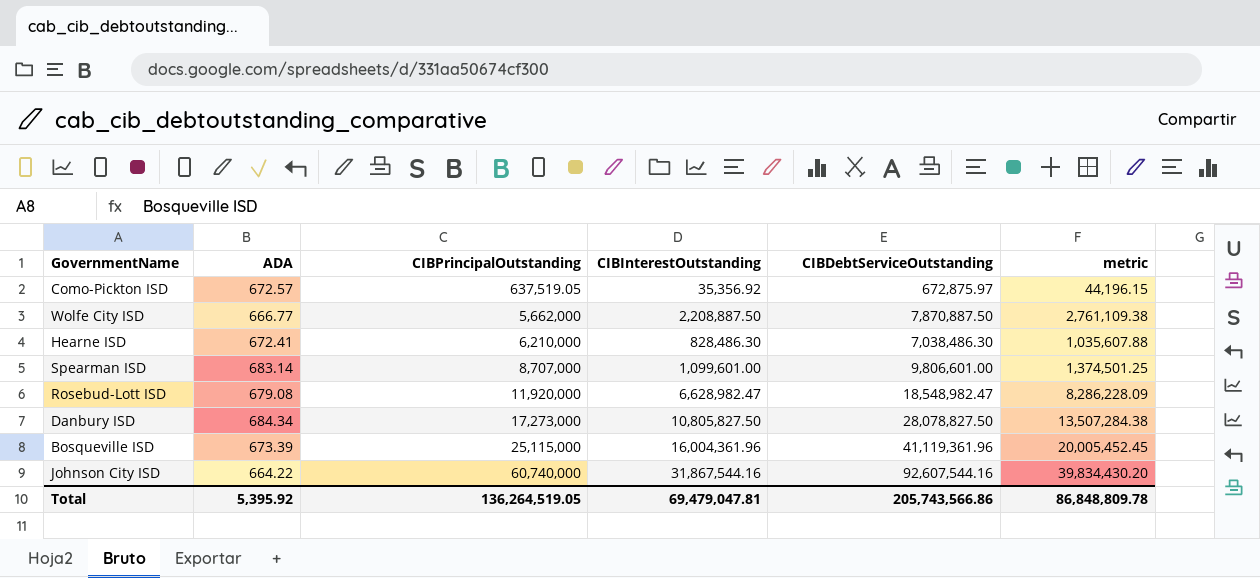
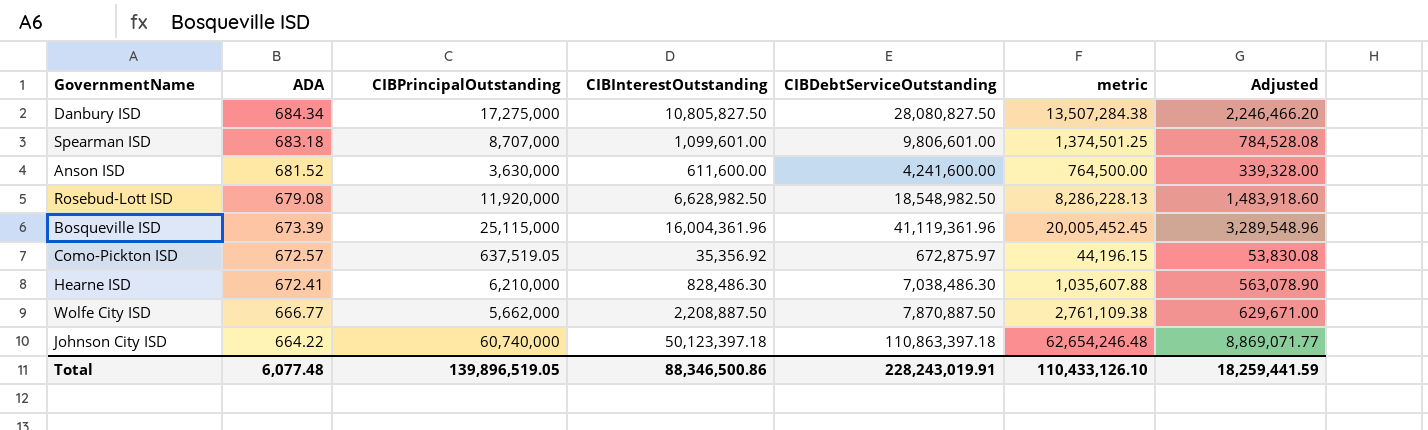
row order: CIBPrincipalOutstanding ascending -> ADA descending
column Adjusted | formula: none -> [CIBDebtServiceOutstanding] * 0.08
Danbury ISD | CIBPrincipalOutstanding: 17,273,000 -> 17,275,000
Danbury ISD | CIBDebtServiceOutstanding: 28,078,827.50 -> 28,080,827.50
Spearman ISD | ADA: 683.14 -> 683.18
row Anson ISD: none -> 681.52 | 3,630,000 | 611,600.00 | 4,241,600.00 | 764,500.00 | 339,328.00
Rosebud-Lott ISD | CIBInterestOutstanding: 6,628,982.47 -> 6,628,982.50
Rosebud-Lott ISD | CIBDebtServiceOutstanding: 18,548,982.47 -> 18,548,982.50
Rosebud-Lott ISD | metric: 8,286,228.09 -> 8,286,228.13
Johnson City ISD | CIBInterestOutstanding: 31,867,544.16 -> 50,123,397.18
Johnson City ISD | CIBDebtServiceOutstanding: 92,607,544.16 -> 110,863,397.18
Johnson City ISD | metric: 39,834,430.20 -> 62,654,246.48
Total | ADA: 5,395.92 -> 6,077.48
Total | CIBPrincipalOutstanding: 136,264,519.05 -> 139,896,519.05
Total | CIBInterestOutstanding: 69,479,047.81 -> 88,346,500.86
Total | CIBDebtServiceOutstanding: 205,743,566.86 -> 228,243,019.91
Total | metric: 86,848,809.78 -> 110,433,126.10

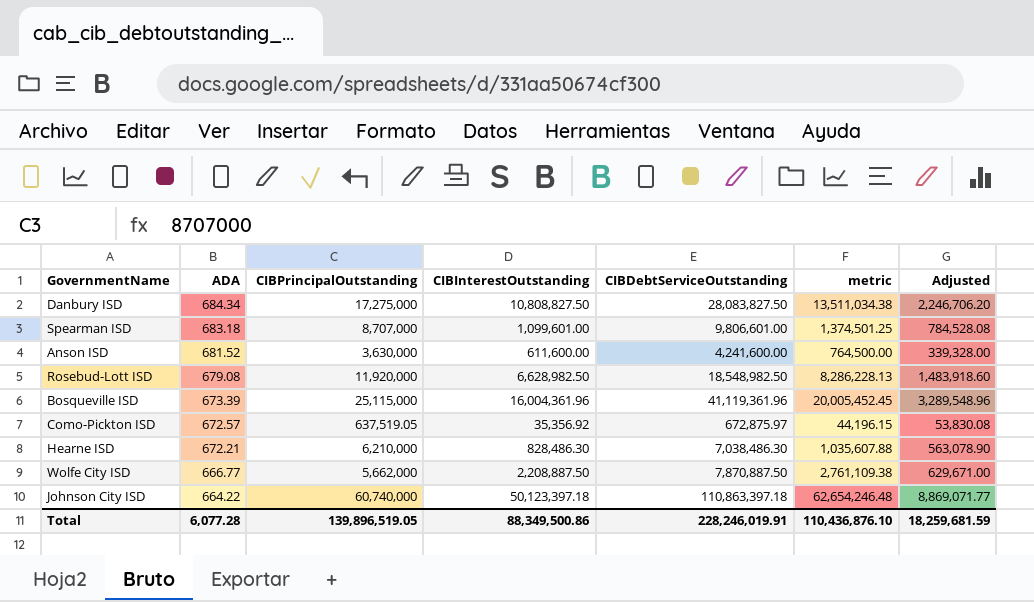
Danbury ISD | CIBInterestOutstanding: 10,805,827.50 -> 10,808,827.50
Danbury ISD | CIBDebtServiceOutstanding: 28,080,827.50 -> 28,083,827.50
Danbury ISD | metric: 13,507,284.38 -> 13,511,034.38
Danbury ISD | Adjusted: 2,246,466.20 -> 2,246,706.20
Hearne ISD | ADA: 672.41 -> 672.21
Total | ADA: 6,077.48 -> 6,077.28
Total | CIBInterestOutstanding: 88,346,500.86 -> 88,349,500.86
Total | CIBDebtServiceOutstanding: 228,243,019.91 -> 228,246,019.91
Total | metric: 110,433,126.10 -> 110,436,876.10
Total | Adjusted: 18,259,441.59 -> 18,259,681.59

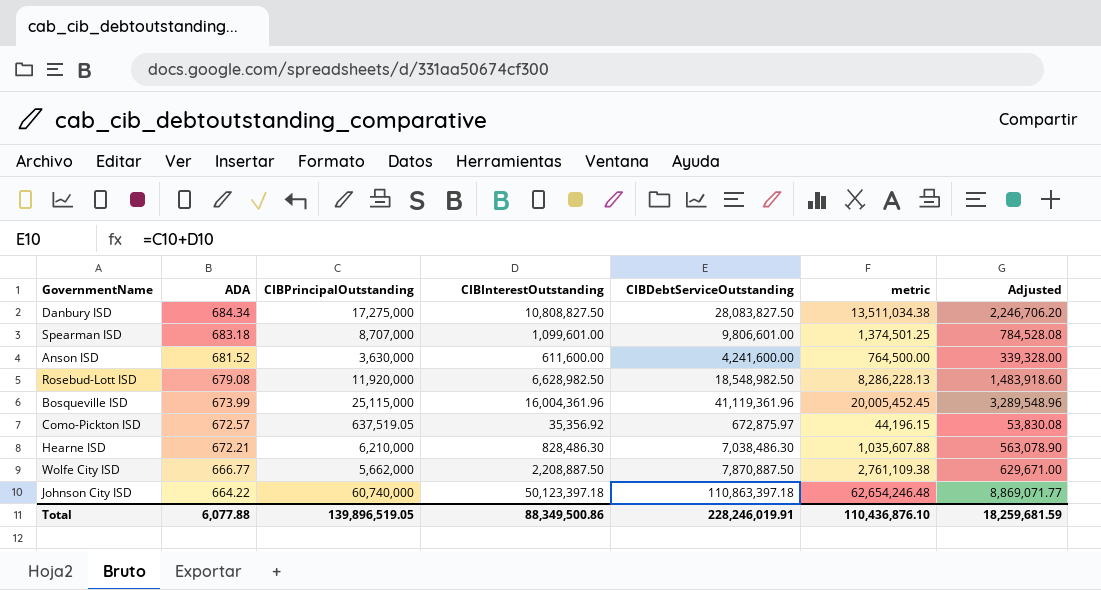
Bosqueville ISD | ADA: 673.39 -> 673.99
Total | ADA: 6,077.28 -> 6,077.88

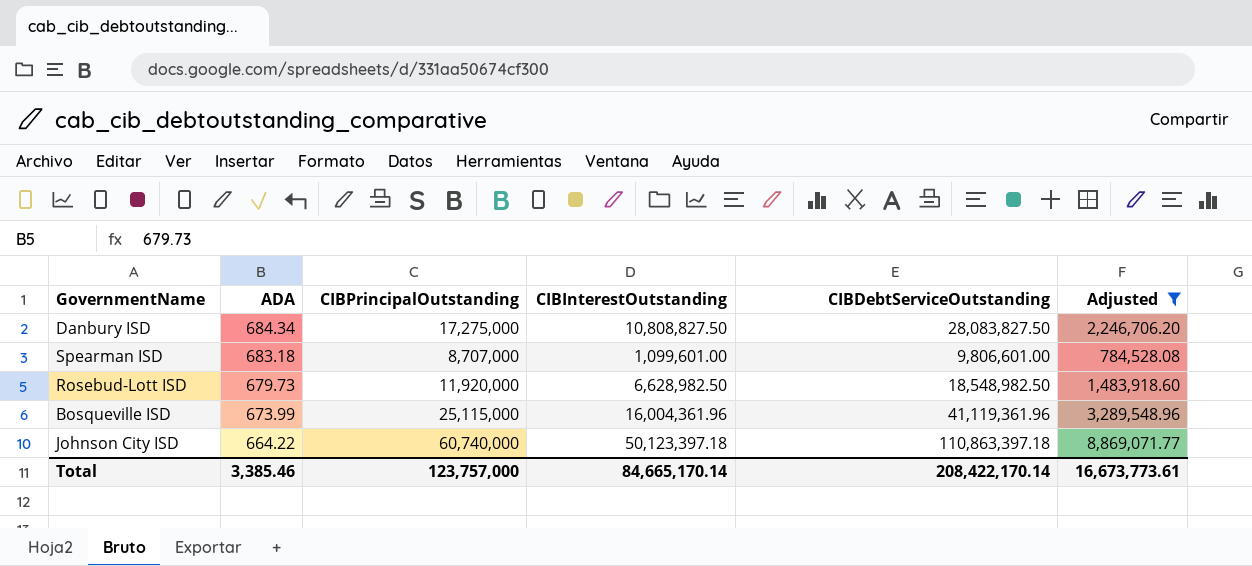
filter: none -> Adjusted >= 784,528.08
column metric | formula: [CIBInterestOutstanding] * 1.25 -> none
Rosebud-Lott ISD | ADA: 679.08 -> 679.73
Total | ADA: 6,077.88 -> 3,385.46
Total | CIBPrincipalOutstanding: 139,896,519.05 -> 123,757,000
Total | CIBInterestOutstanding: 88,349,500.86 -> 84,665,170.14
Total | CIBDebtServiceOutstanding: 228,246,019.91 -> 208,422,170.14
Total | Adjusted: 18,259,681.59 -> 16,673,773.61

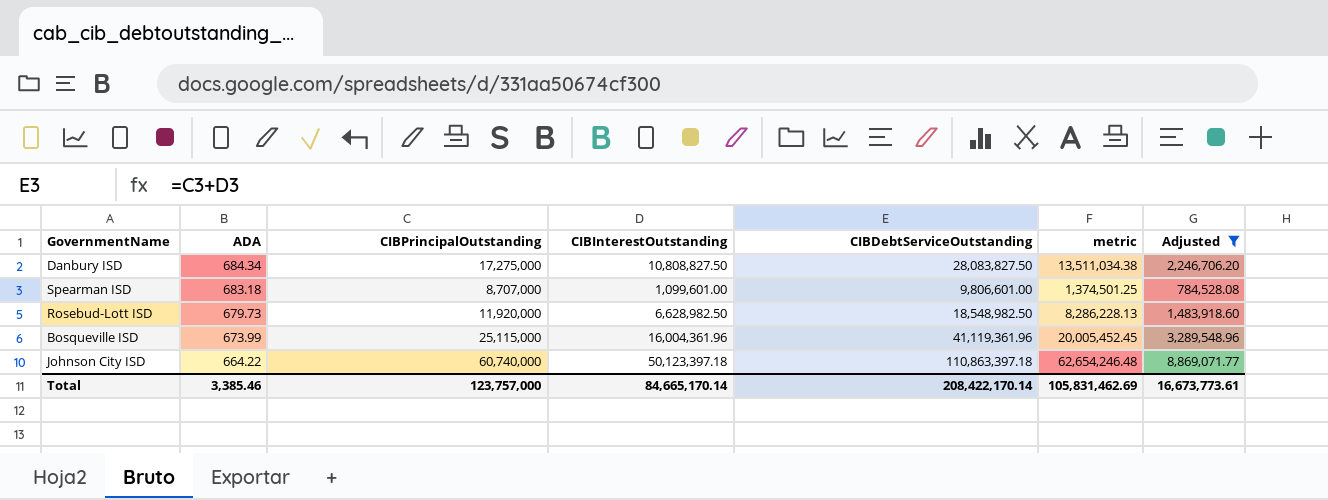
column metric | formula: none -> [CIBInterestOutstanding] * 1.25

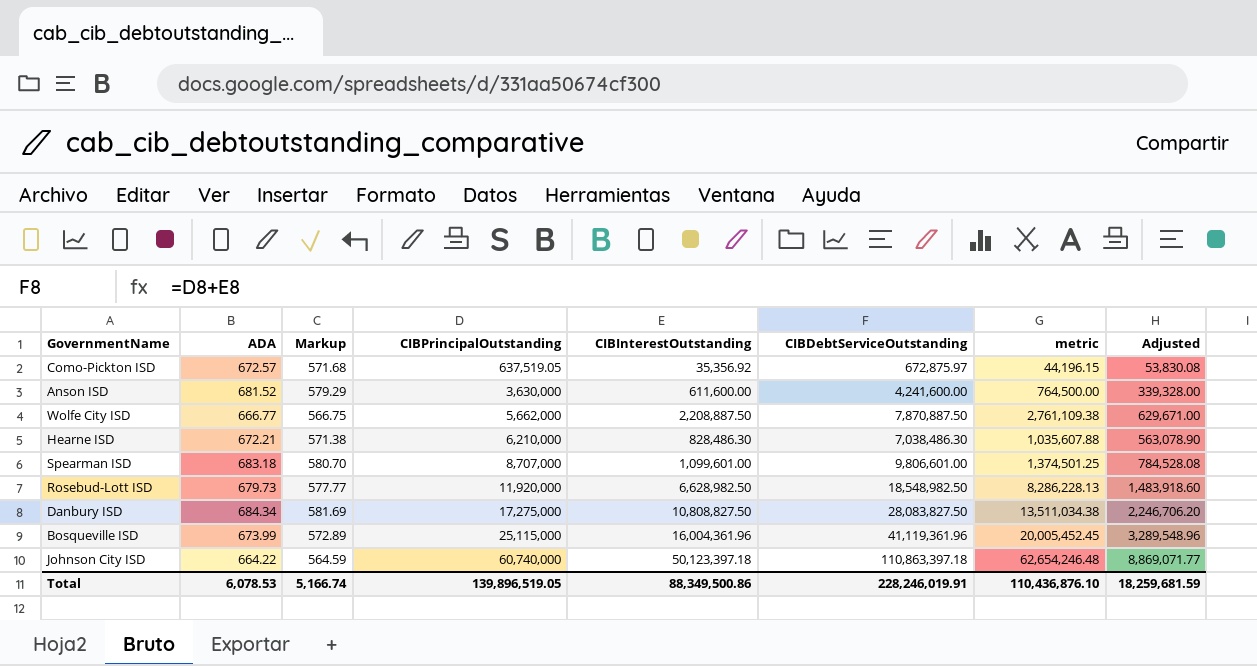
filter: Adjusted >= 784,528.08 -> none
row order: ADA descending -> CIBPrincipalOutstanding ascending
column Markup | formula: none -> [ADA] * 0.85
Total | ADA: 3,385.46 -> 6,078.53
Total | CIBPrincipalOutstanding: 123,757,000 -> 139,896,519.05
Total | CIBInterestOutstanding: 84,665,170.14 -> 88,349,500.86
Total | CIBDebtServiceOutstanding: 208,422,170.14 -> 228,246,019.91
Total | metric: 105,831,462.69 -> 110,436,876.10
Total | Adjusted: 16,673,773.61 -> 18,259,681.59

